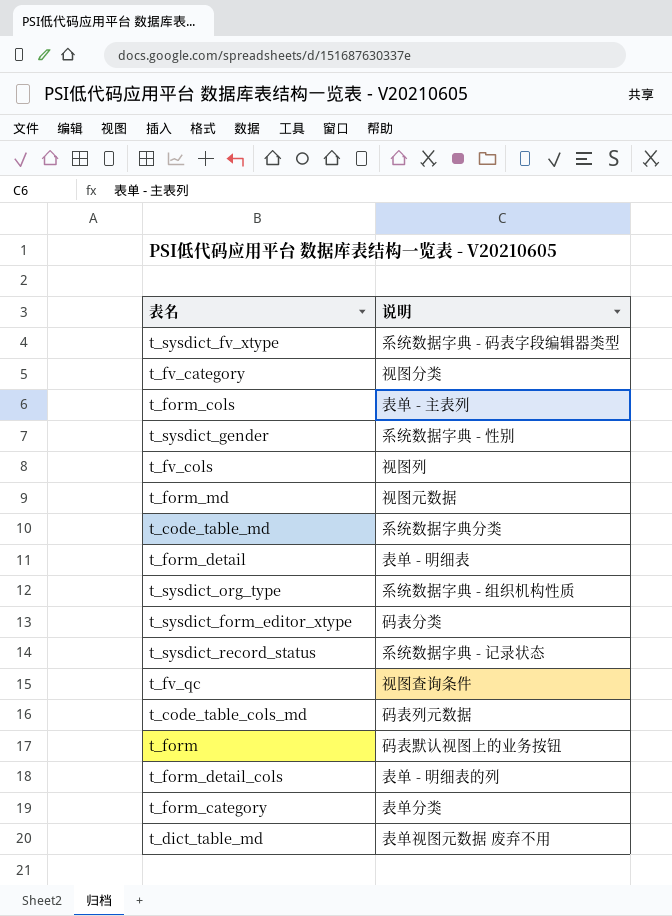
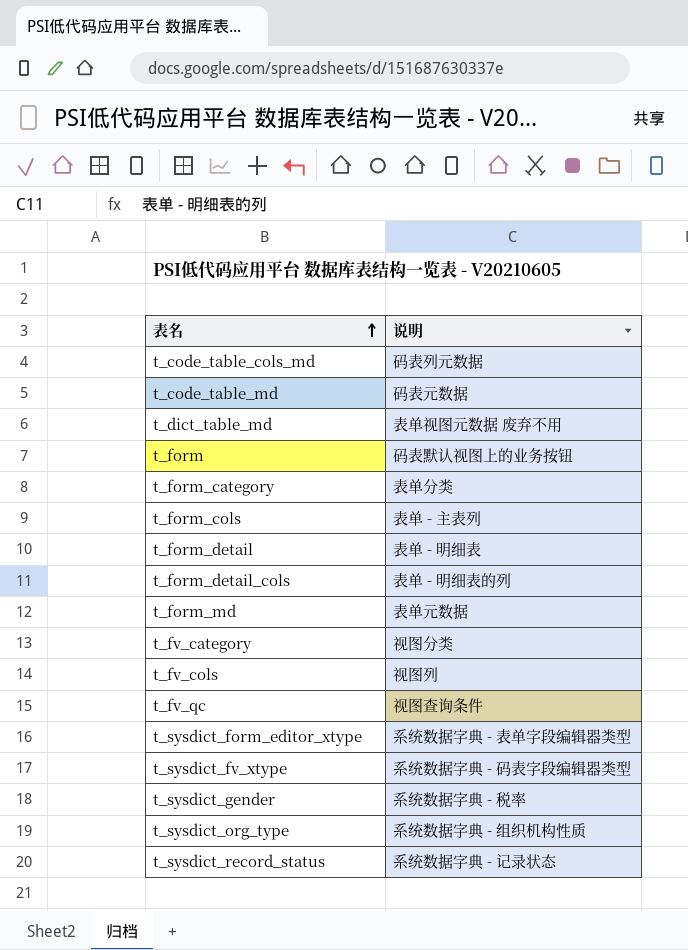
row order: none -> 表名 ascending
t_code_table_md | 说明: 系统数据字典分类 -> 码表元数据
t_form_md | 说明: 视图元数据 -> 表单元数据
t_sysdict_form_editor_xtype | 说明: 码表分类 -> 系统数据字典 - 表单字段编辑器类型
t_sysdict_gender | 说明: 系统数据字典 - 性别 -> 系统数据字典 - 税率

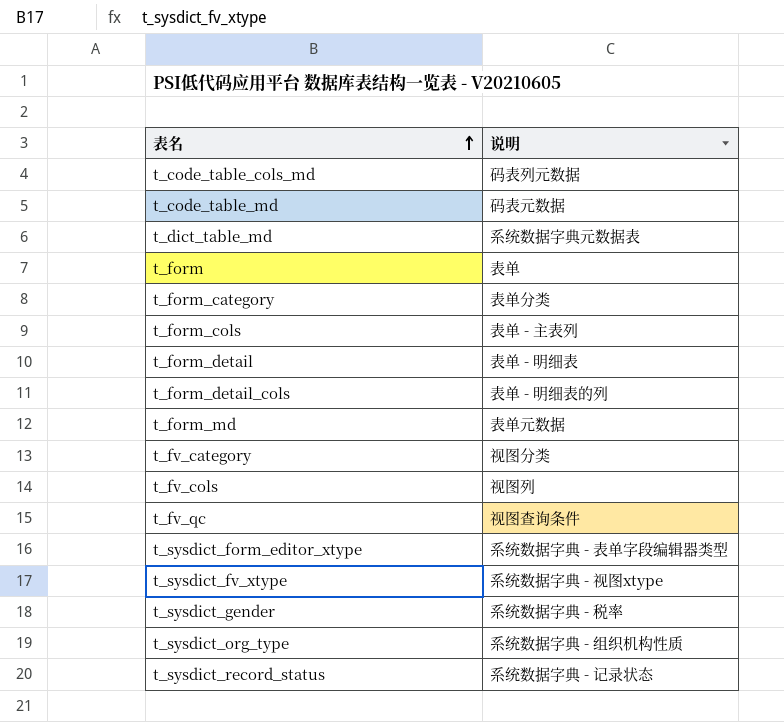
t_dict_table_md | 说明: 表单视图元数据 废弃不用 -> 系统数据字典元数据表
t_form | 说明: 码表默认视图上的业务按钮 -> 表单
t_sysdict_fv_xtype | 说明: 系统数据字典 - 码表字段编辑器类型 -> 系统数据字典 - 视图xtype

